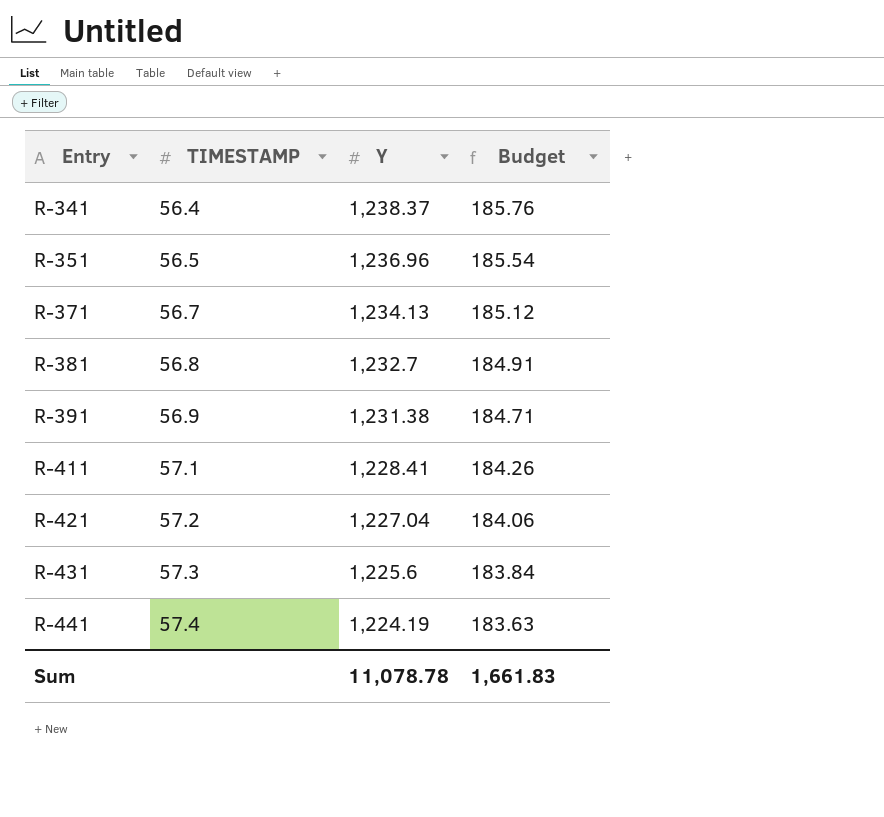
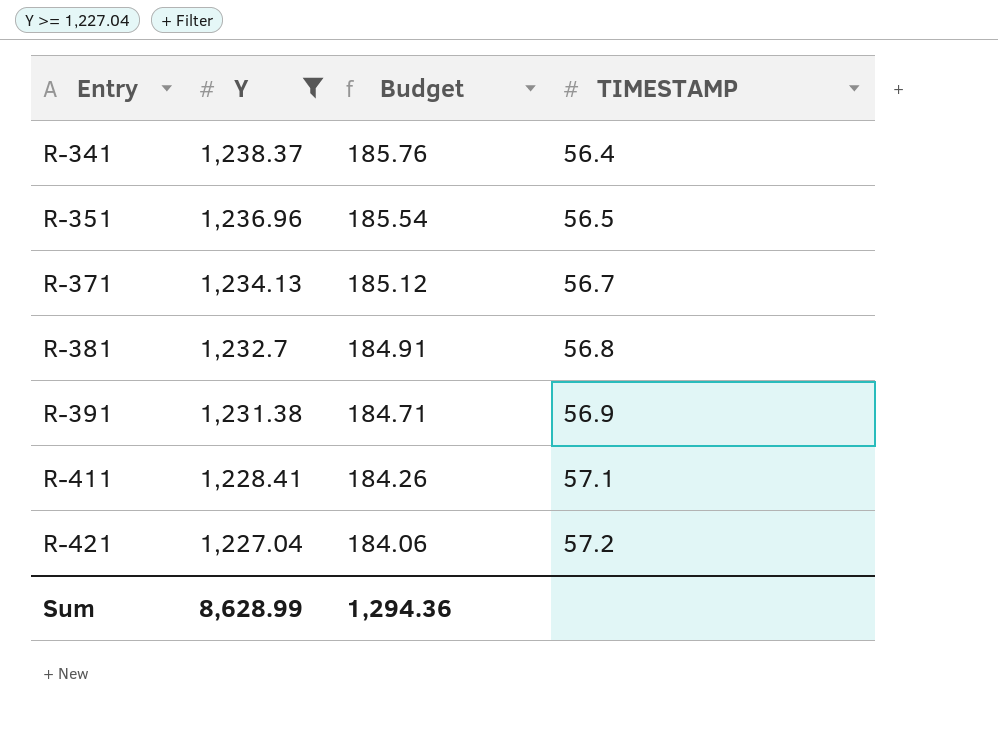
filter: none -> Y >= 1,227.04
column TIMESTAMP | position: 2 -> 4
Sum | Y: 11,078.78 -> 8,628.99
Sum | Budget: 1,661.83 -> 1,294.36

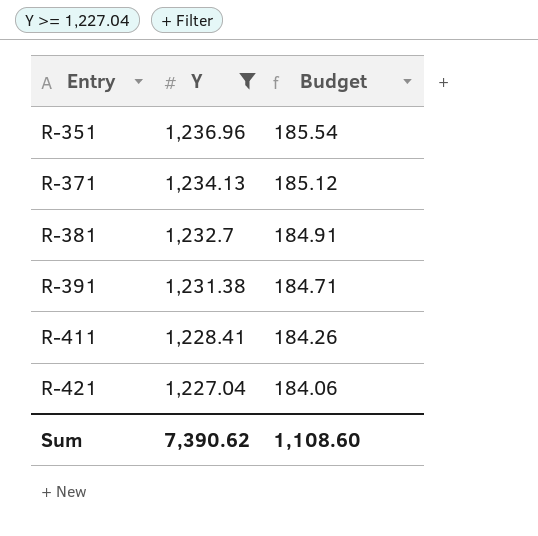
column TIMESTAMP | position: 4 -> none
row R-341: 1,238.37 | 185.76 | 56.4 -> none
Sum | Y: 8,628.99 -> 7,390.62
Sum | Budget: 1,294.36 -> 1,108.60

